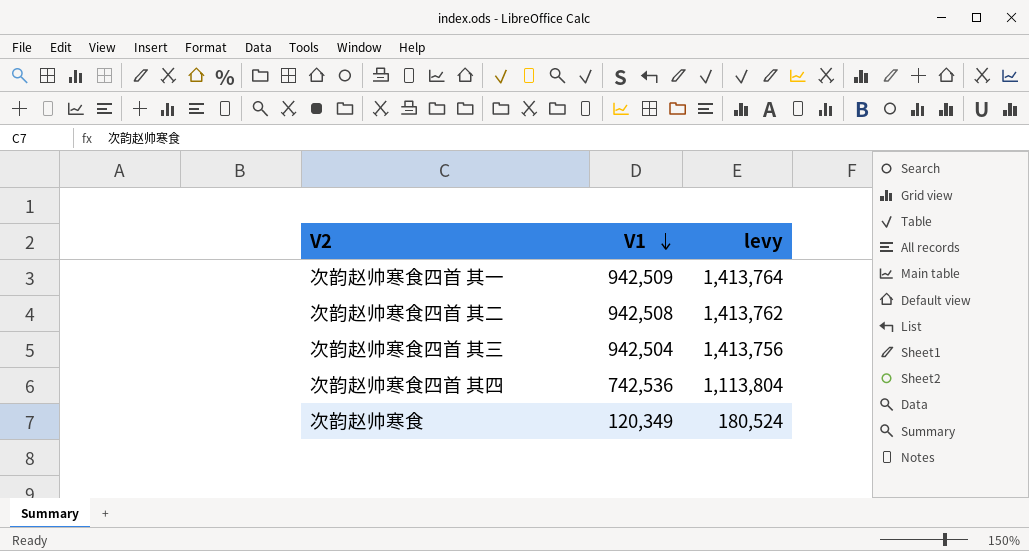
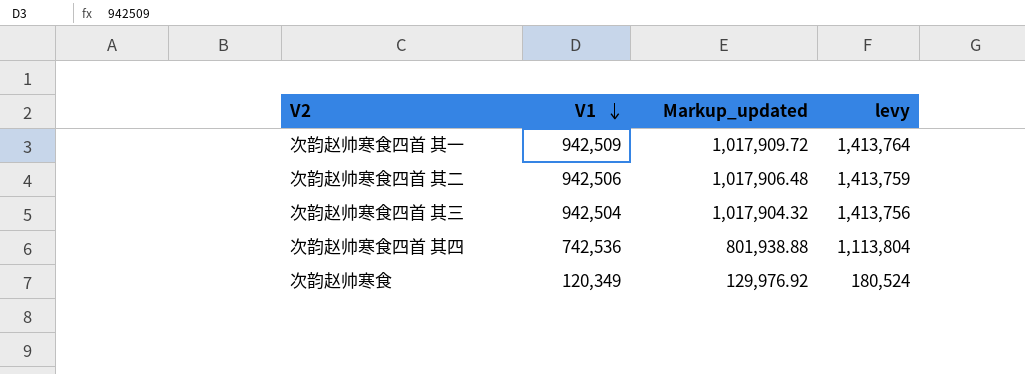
column Markup_updated | formula: none -> [V1] * 1.08
次韵赵帅寒食四首 其二 | V1: 942,508 -> 942,506
次韵赵帅寒食四首 其二 | levy: 1,413,762 -> 1,413,759

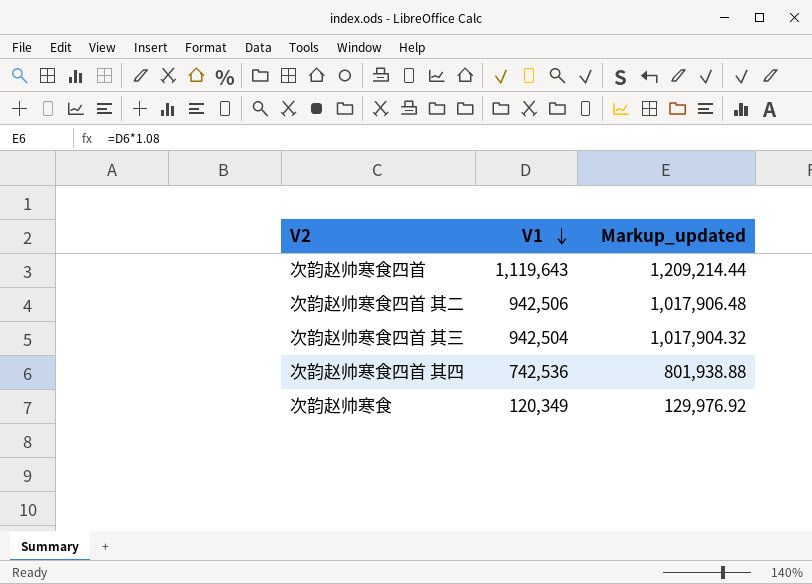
column levy | formula: [V1] * 1.5 -> none
row 次韵赵帅寒食四首 其一: 942,509 | 1,017,909.72 | 1,413,764 -> none
row 次韵赵帅寒食四首: none -> 1,119,643 | 1,209,214.44

